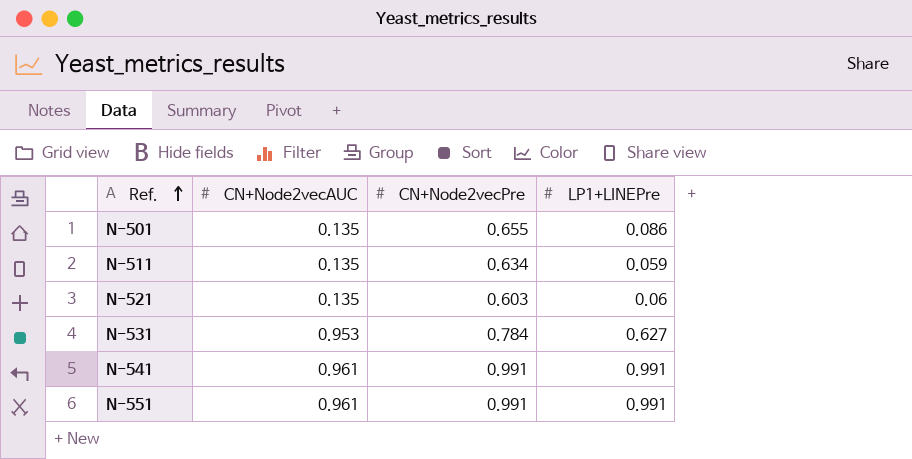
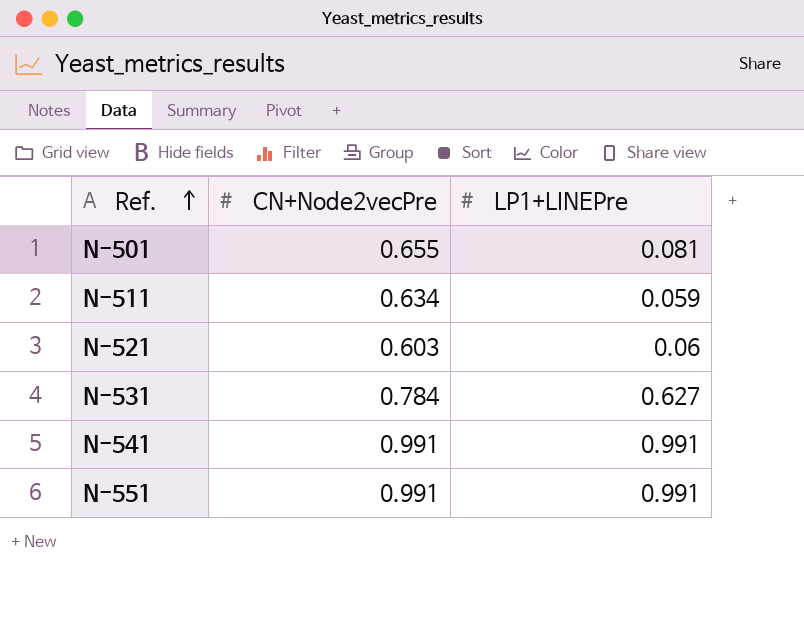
column CN+Node2vecAUC | position: 2 -> none
N-501 | LP1+LINEPre: 0.086 -> 0.081

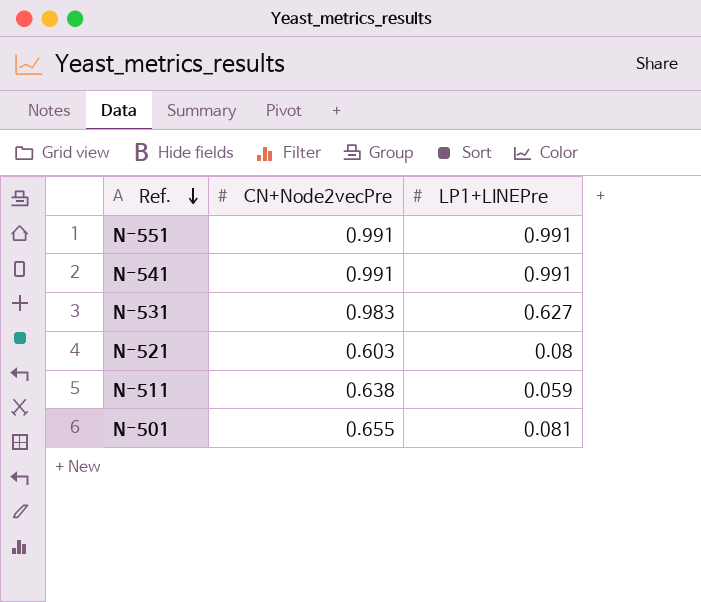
row order: Ref. ascending -> Ref. descending
N-531 | CN+Node2vecPre: 0.784 -> 0.983
N-521 | LP1+LINEPre: 0.06 -> 0.08
N-511 | CN+Node2vecPre: 0.634 -> 0.638

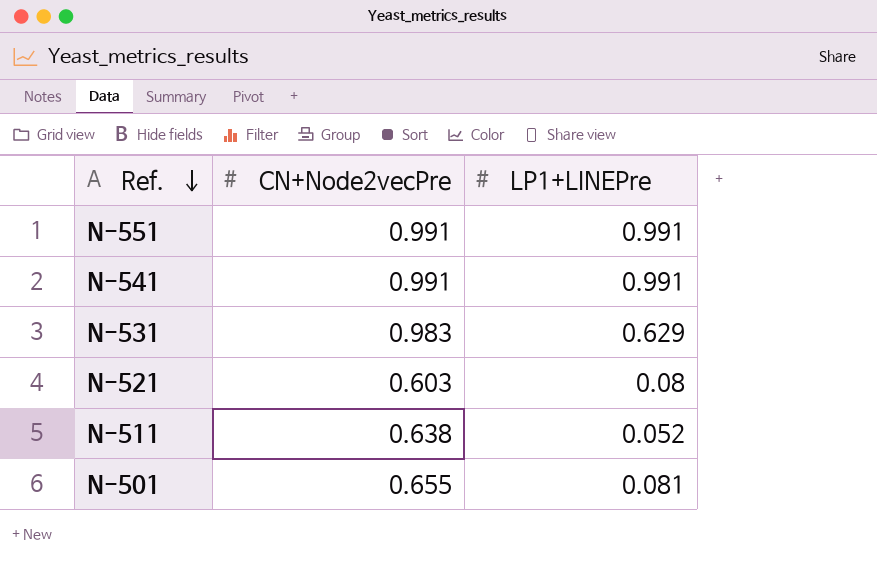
N-531 | LP1+LINEPre: 0.627 -> 0.629
N-511 | LP1+LINEPre: 0.059 -> 0.052

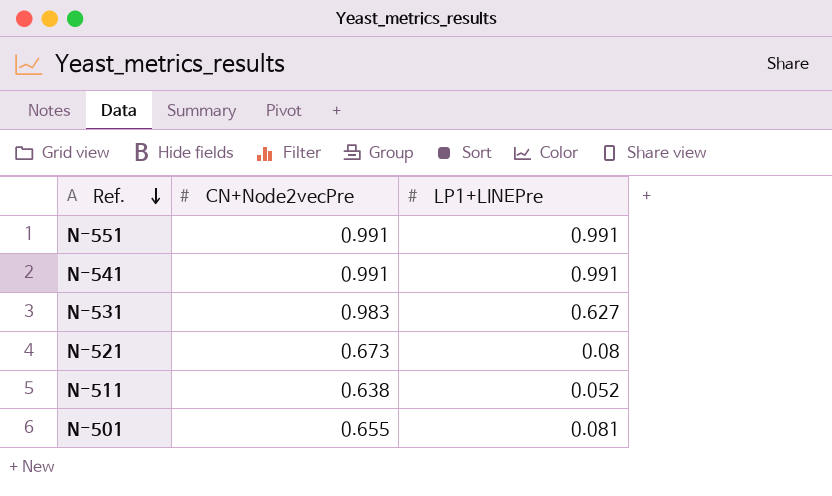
N-531 | LP1+LINEPre: 0.629 -> 0.627
N-521 | CN+Node2vecPre: 0.603 -> 0.673

